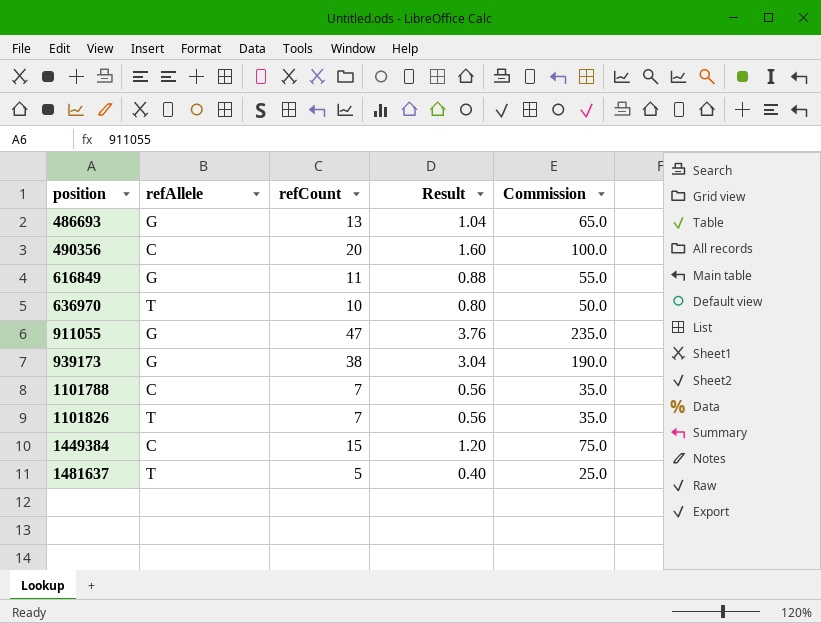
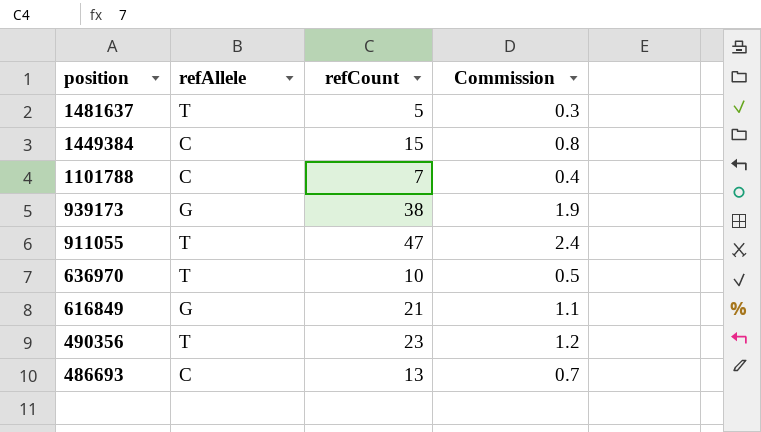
row order: position ascending -> position descending
column Result | formula: [refCount] * 0.08 -> none
column Commission | formula: [refCount] * 5 -> [refCount] * 0.05
row 1101826: T | 7 | 0.56 | 35.0 -> none
911055 | refAllele: G -> T
616849 | refCount: 11 -> 21
490356 | refAllele: C -> T
490356 | refCount: 20 -> 23
486693 | refAllele: G -> C

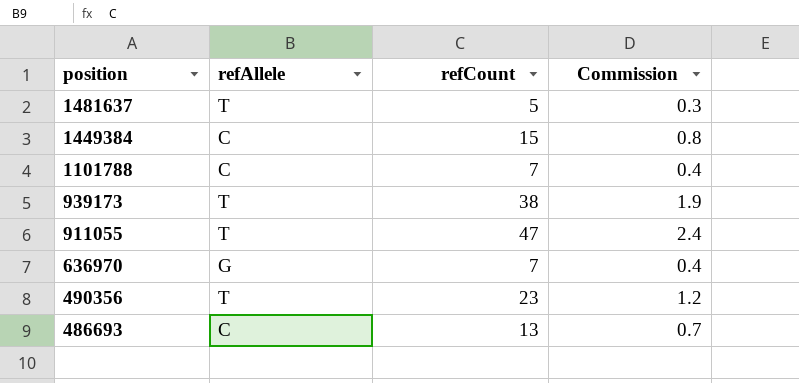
row 616849: G | 21 | 1.1 -> none
939173 | refAllele: G -> T
636970 | refAllele: T -> G
636970 | refCount: 10 -> 7
636970 | Commission: 0.5 -> 0.4

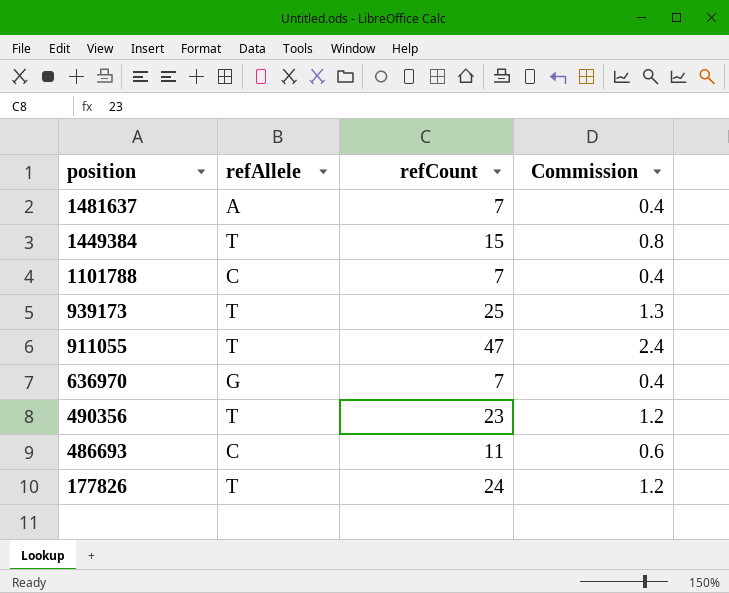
1481637 | refAllele: T -> A
1481637 | refCount: 5 -> 7
1481637 | Commission: 0.3 -> 0.4
1449384 | refAllele: C -> T
939173 | refCount: 38 -> 25
939173 | Commission: 1.9 -> 1.3
486693 | refCount: 13 -> 11
486693 | Commission: 0.7 -> 0.6
row 177826: none -> T | 24 | 1.2

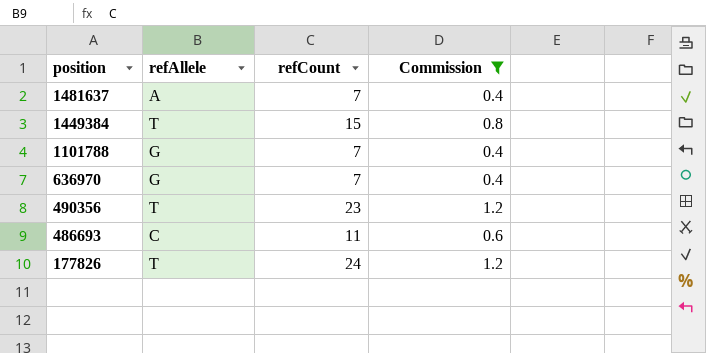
filter: none -> Commission <= 1.2
1101788 | refAllele: C -> G

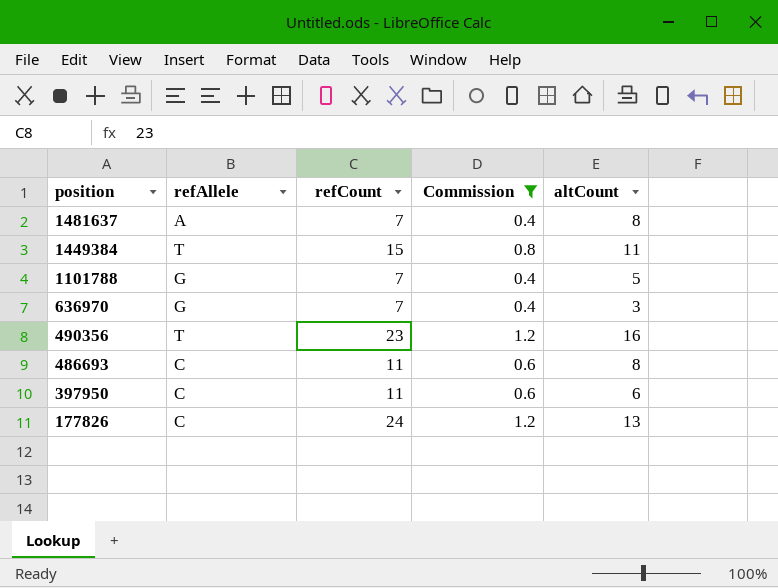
column altCount | position: none -> 5
row 397950: none -> C | 11 | 0.6 | 6
177826 | refAllele: T -> C

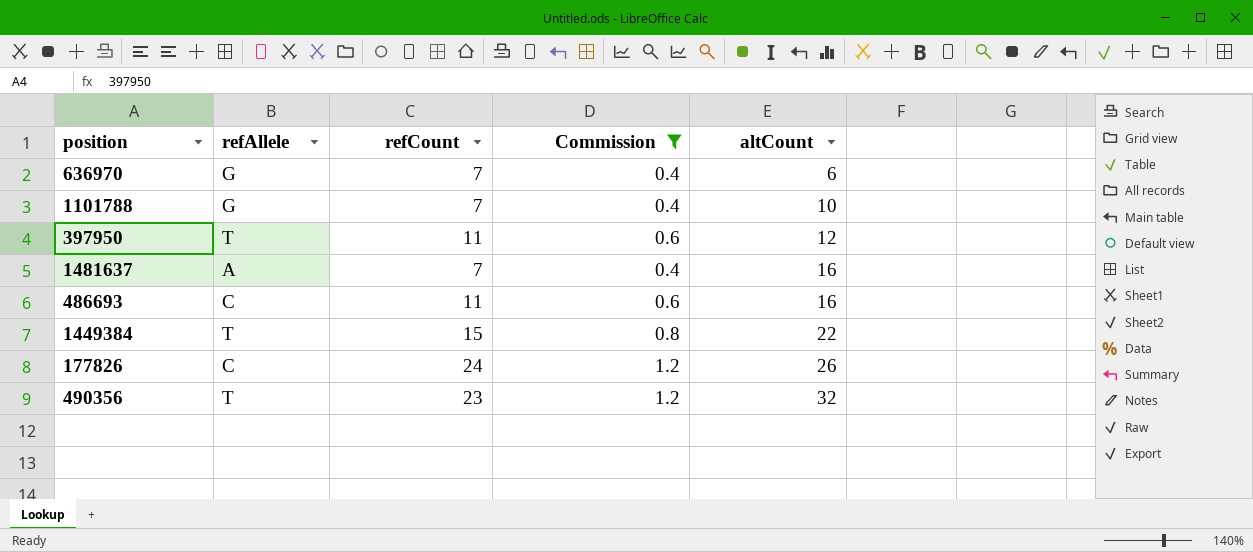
row order: position descending -> altCount ascending
636970 | altCount: 3 -> 6
1101788 | altCount: 5 -> 10
397950 | refAllele: C -> T
397950 | altCount: 6 -> 12
1481637 | altCount: 8 -> 16
486693 | altCount: 8 -> 16
1449384 | altCount: 11 -> 22
177826 | altCount: 13 -> 26
490356 | altCount: 16 -> 32

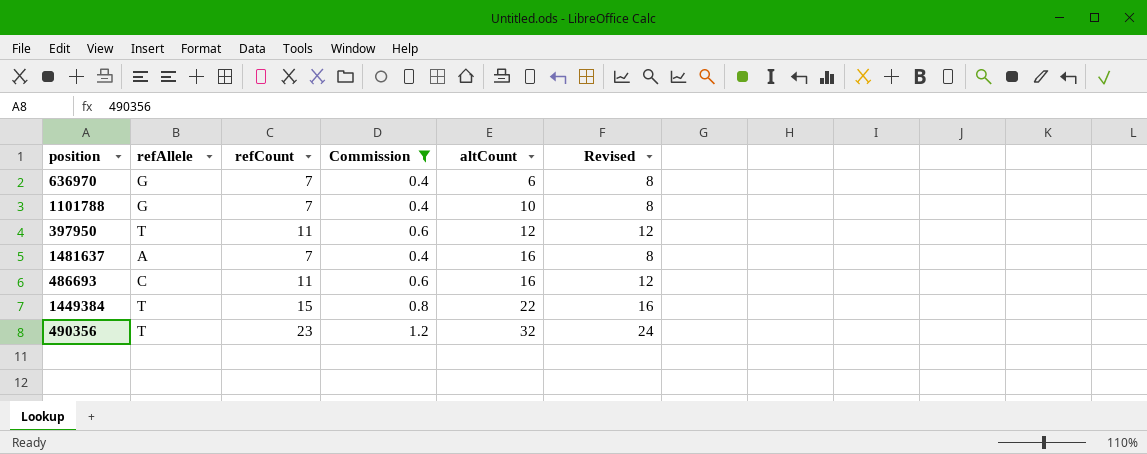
column Revised | formula: none -> [refCount] + 1
row 177826: C | 24 | 1.2 | 26 -> none

